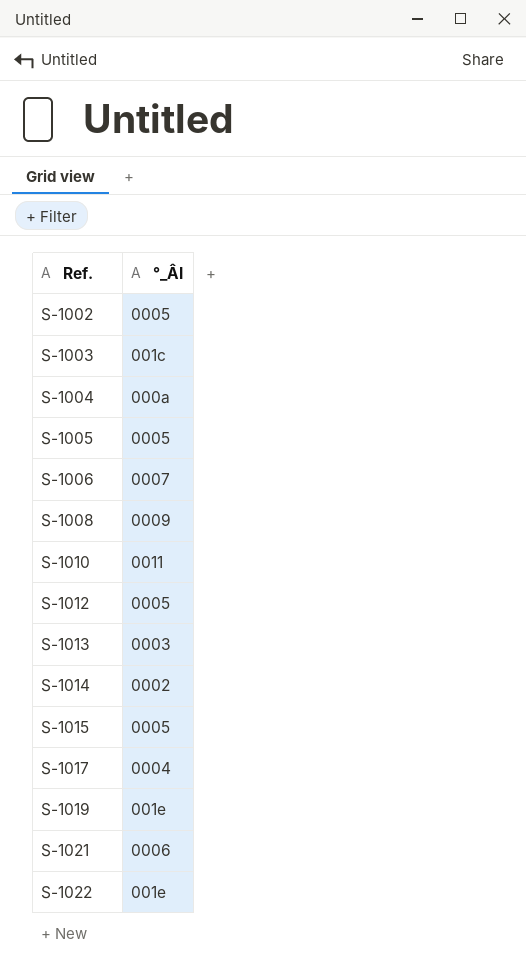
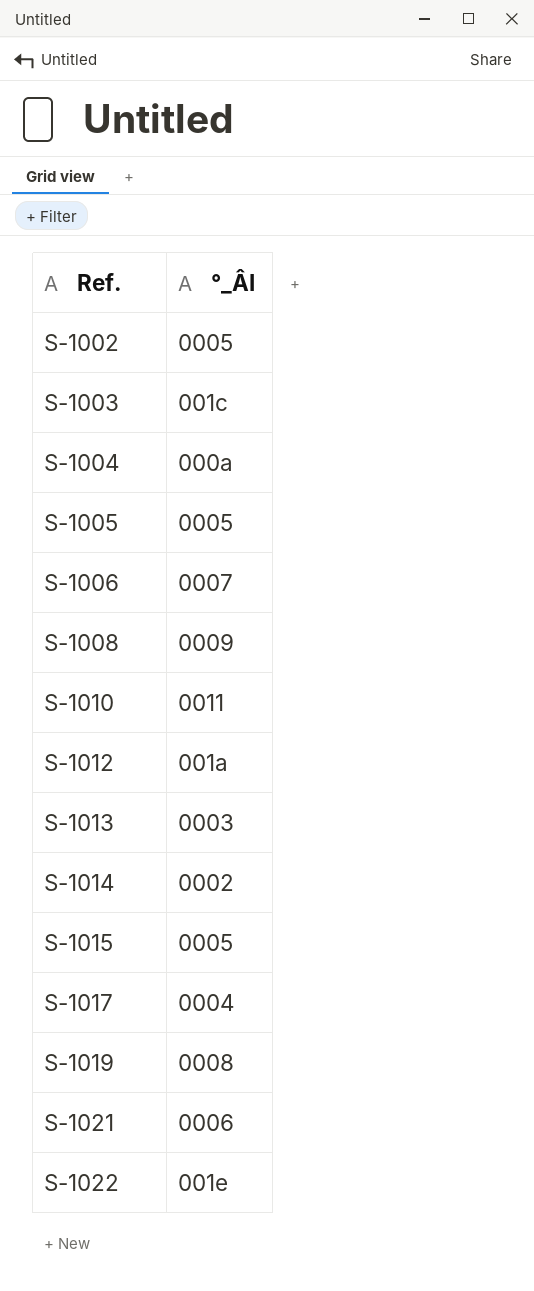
S-1012 | °_ÂI: 0005 -> 001a
S-1019 | °_ÂI: 001e -> 0008

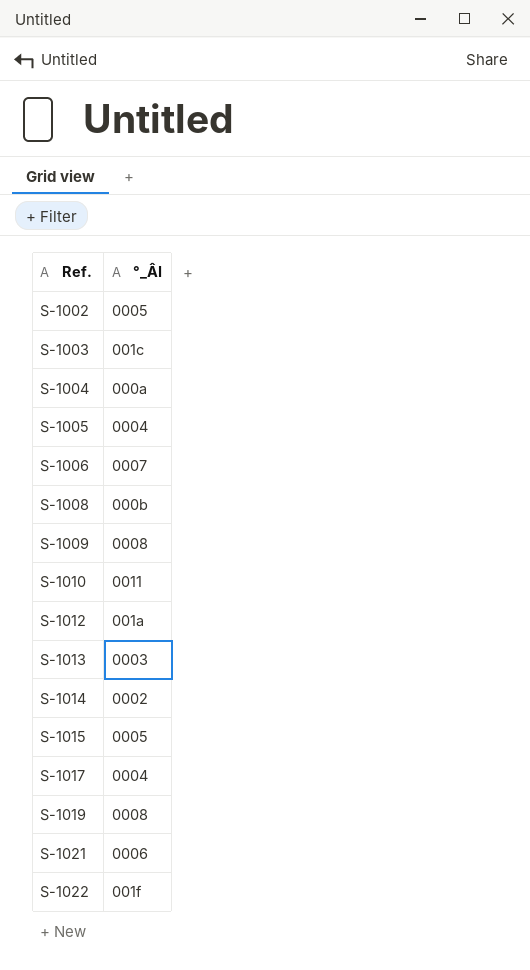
S-1005 | °_ÂI: 0005 -> 0004
S-1008 | °_ÂI: 0009 -> 000b
row S-1009: none -> 0008
S-1022 | °_ÂI: 001e -> 001f

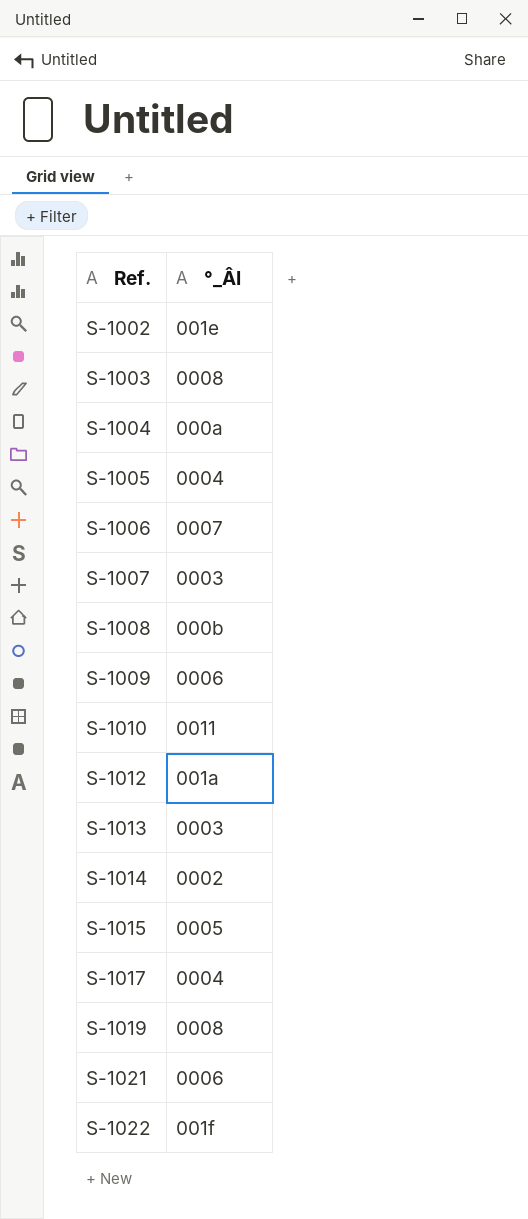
S-1002 | °_ÂI: 0005 -> 001e
S-1003 | °_ÂI: 001c -> 0008
row S-1007: none -> 0003
S-1009 | °_ÂI: 0008 -> 0006

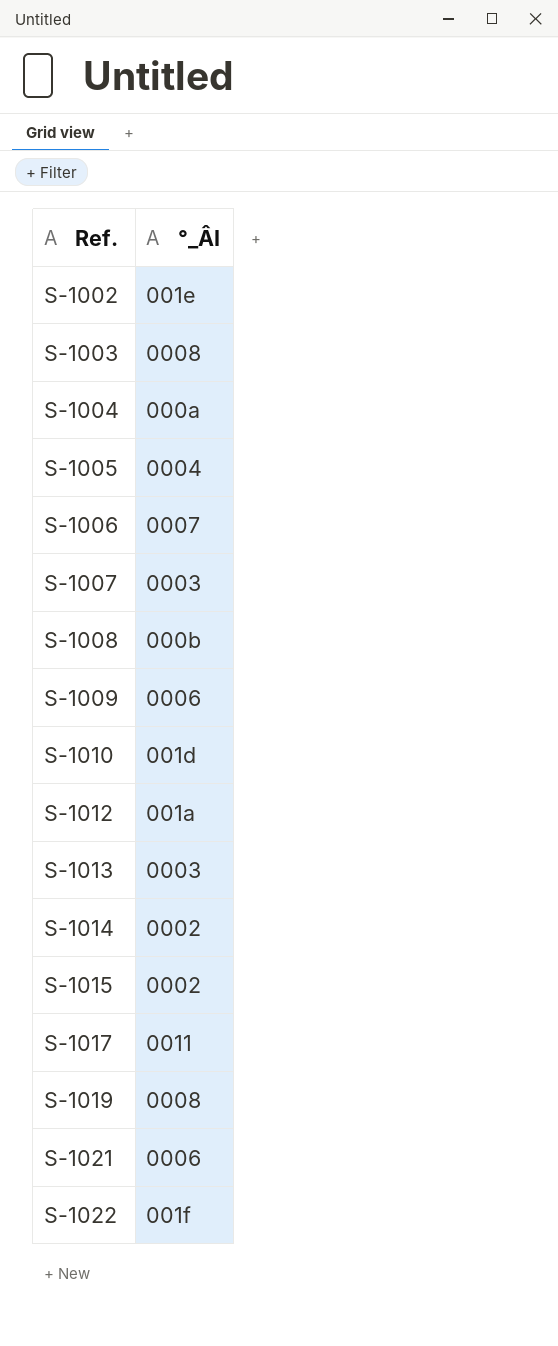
S-1010 | °_ÂI: 0011 -> 001d
S-1015 | °_ÂI: 0005 -> 0002
S-1017 | °_ÂI: 0004 -> 0011

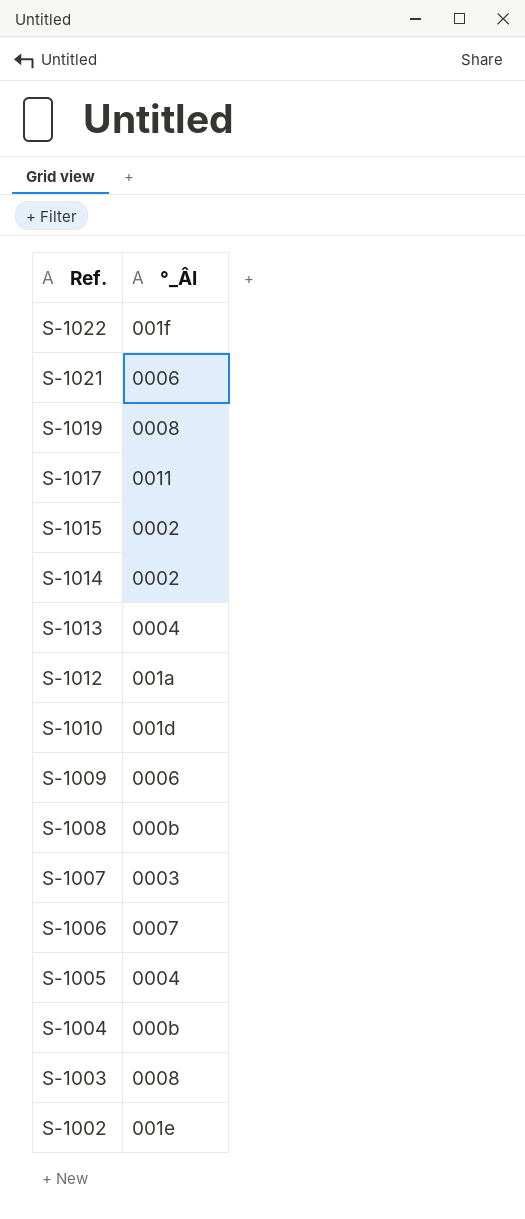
row order: Ref. ascending -> Ref. descending
S-1013 | °_ÂI: 0003 -> 0004
S-1004 | °_ÂI: 000a -> 000b

